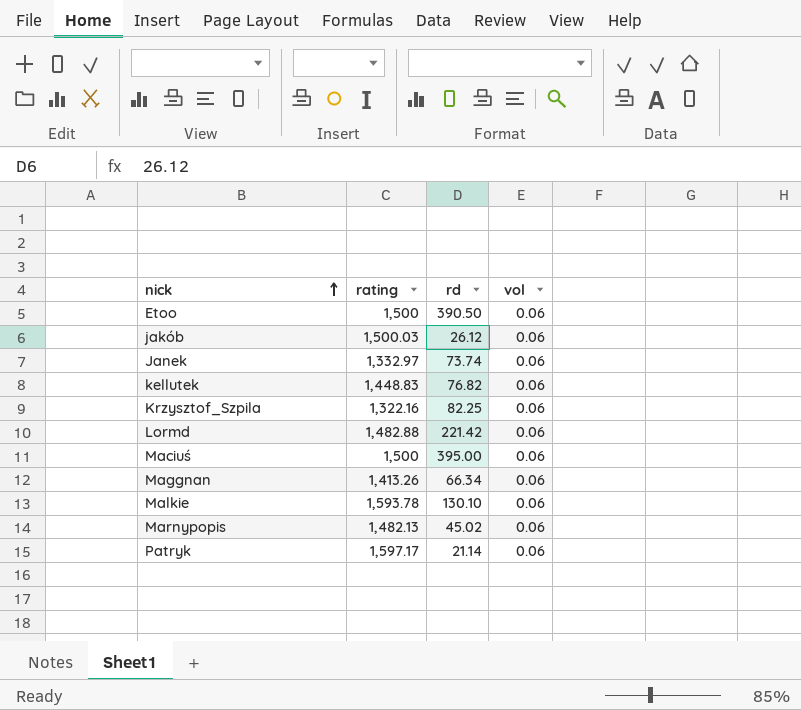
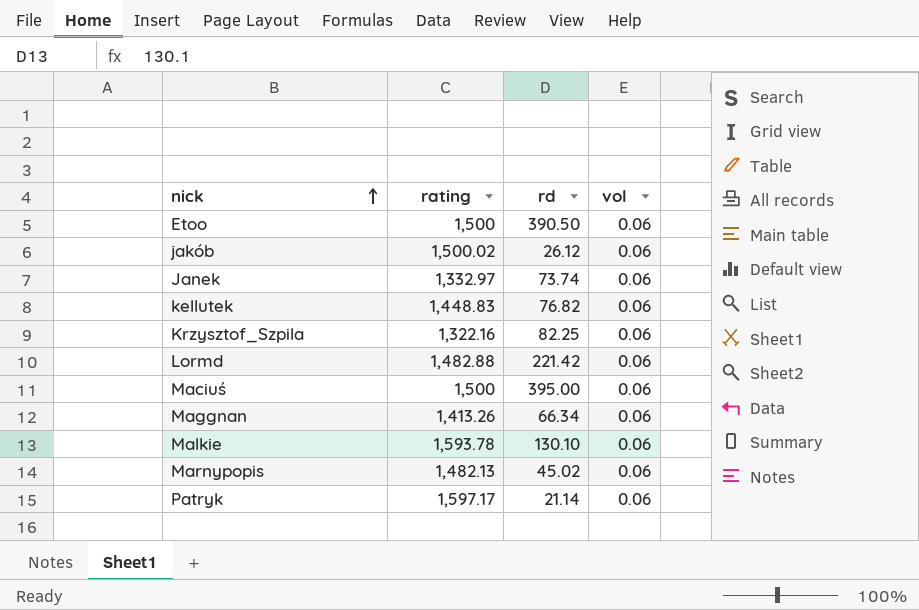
jakób | rating: 1,500.03 -> 1,500.02

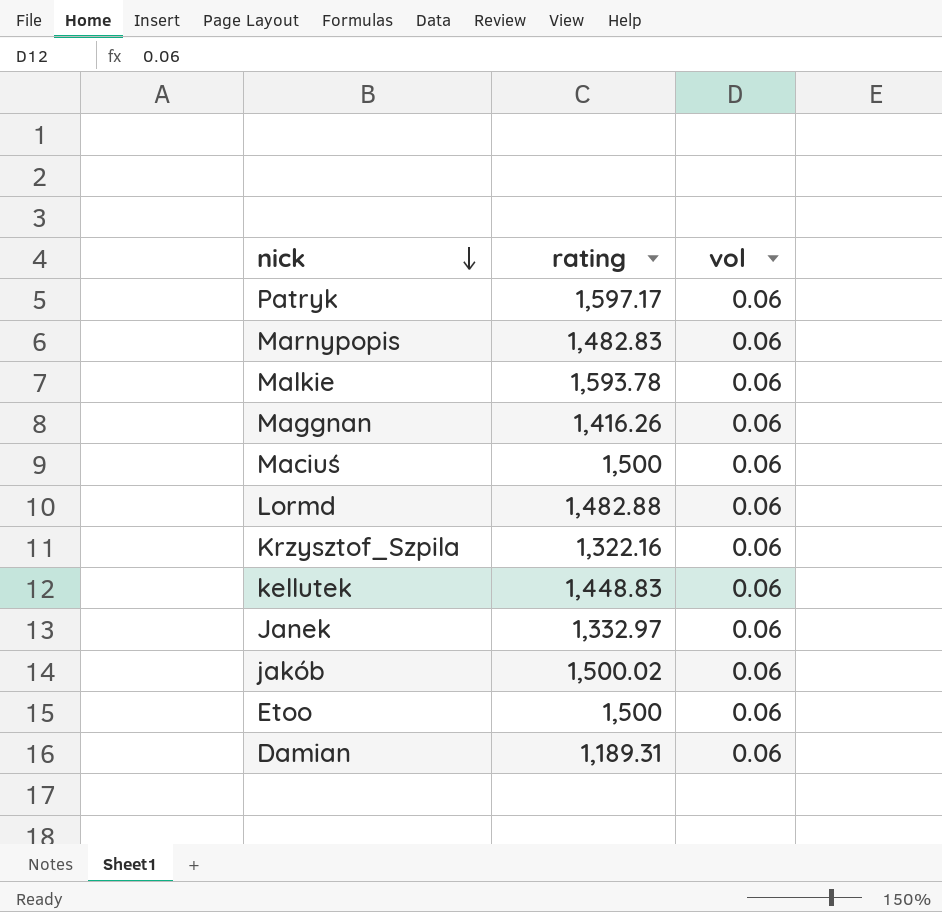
row order: nick ascending -> nick descending
column rd | position: 3 -> none
Marnypopis | rating: 1,482.13 -> 1,482.83
Maggnan | rating: 1,413.26 -> 1,416.26
row Damian: none -> 1,189.31 | 0.06

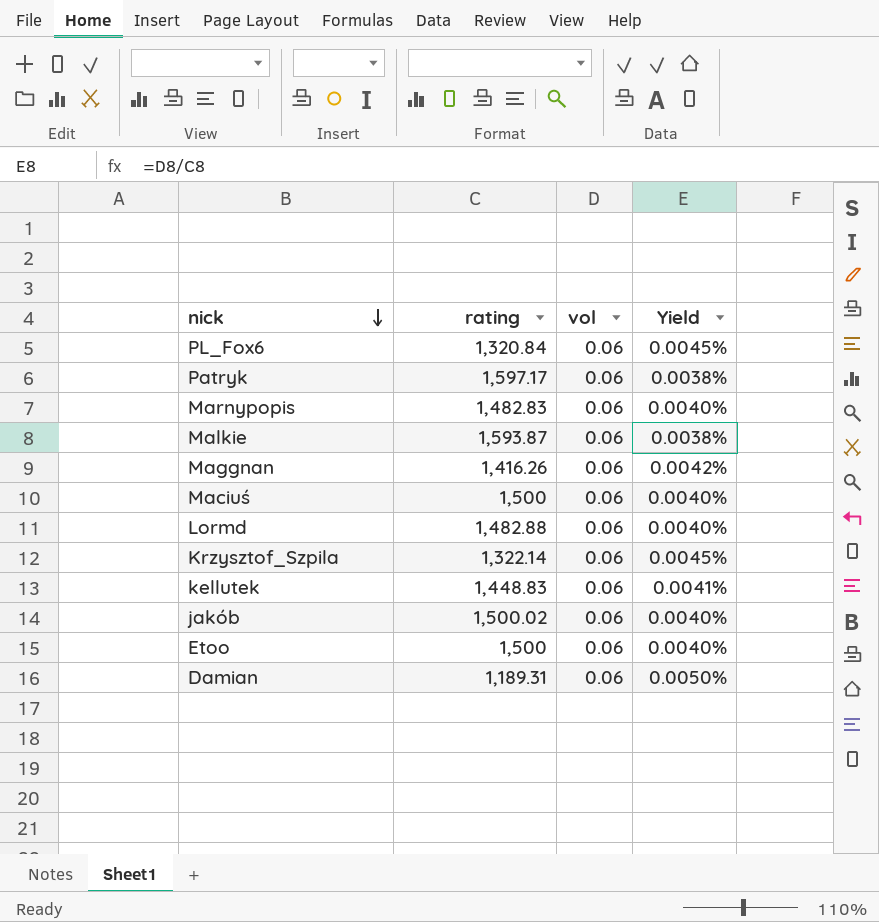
column Yield | formula: none -> [vol] / [rating]
row Janek: 1,332.97 | 0.06 -> none
row PL_Fox6: none -> 1,320.84 | 0.06 | 0.0045%
Malkie | rating: 1,593.78 -> 1,593.87
Krzysztof_Szpila | rating: 1,322.16 -> 1,322.14

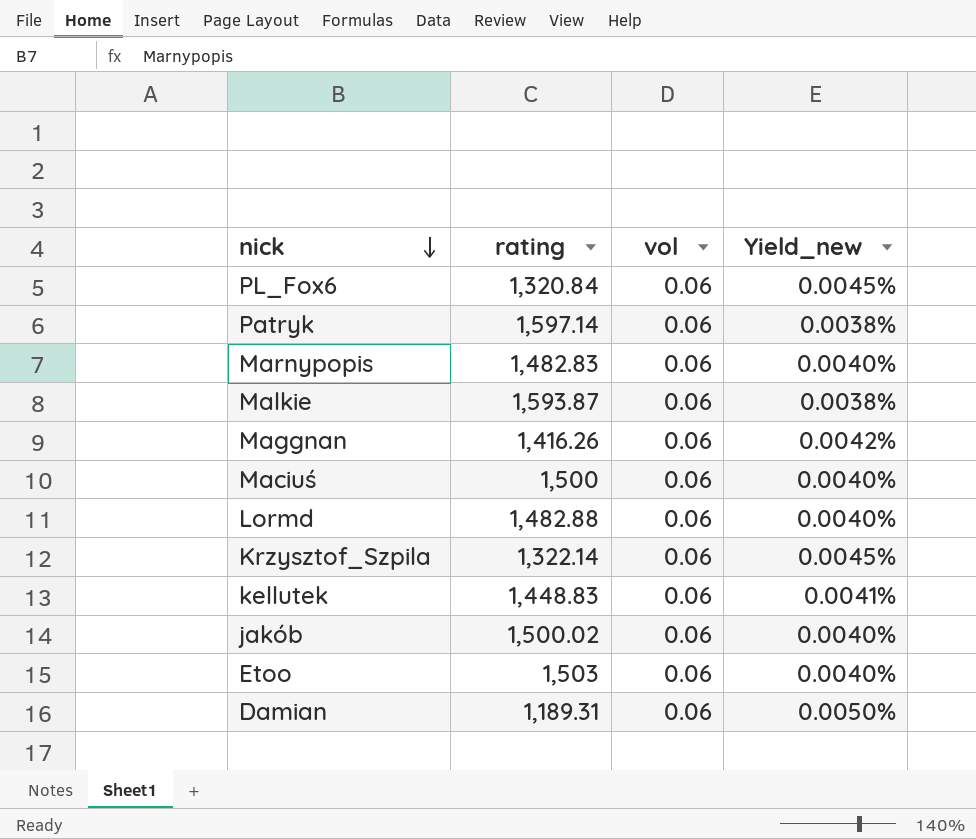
column name: Yield -> Yield_new
Patryk | rating: 1,597.17 -> 1,597.14
Etoo | rating: 1,500 -> 1,503

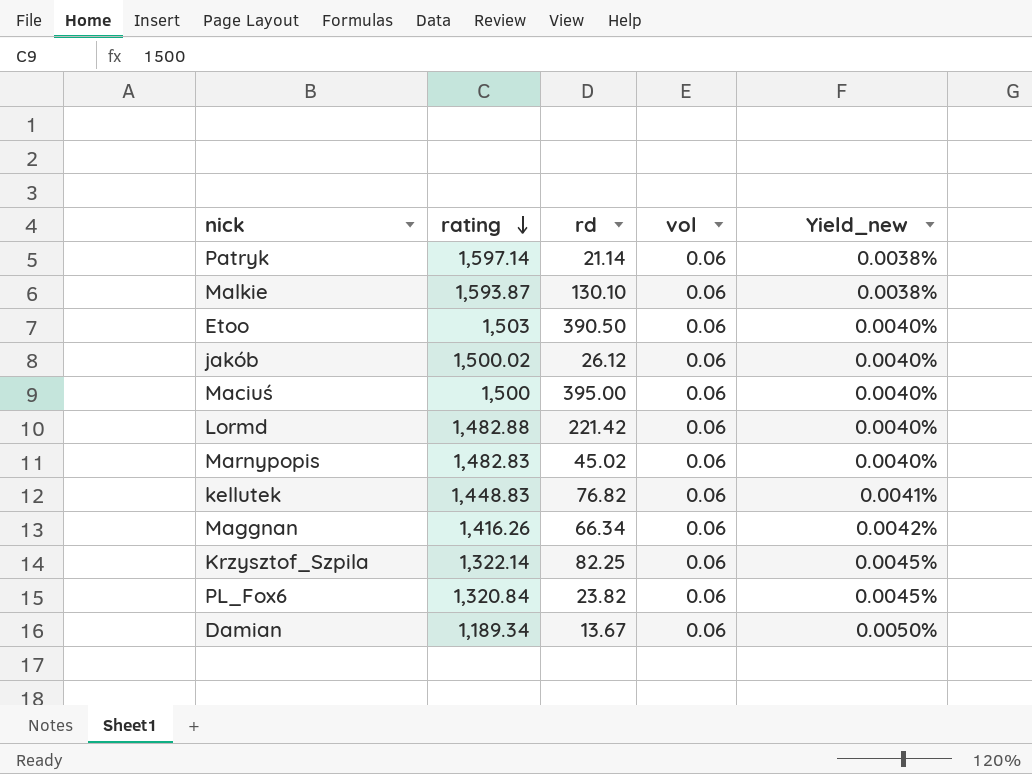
row order: nick descending -> rating descending
column rd | position: none -> 3
Damian | rating: 1,189.31 -> 1,189.34

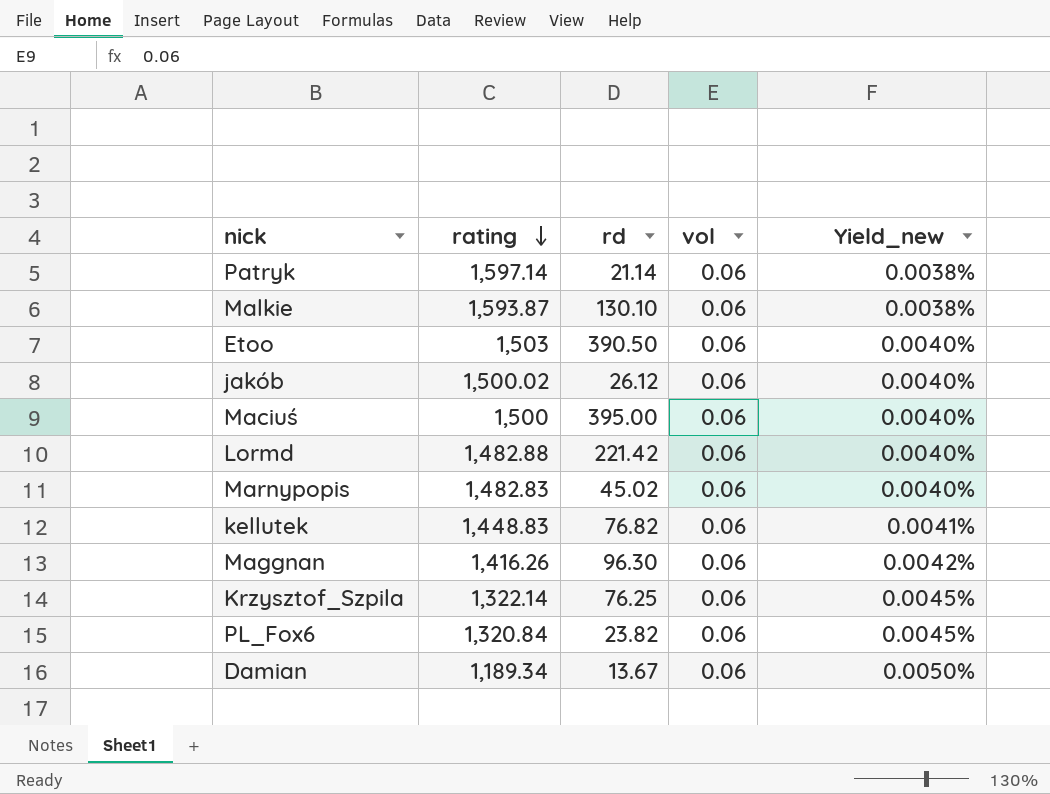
Maggnan | rd: 66.34 -> 96.30
Krzysztof_Szpila | rd: 82.25 -> 76.25

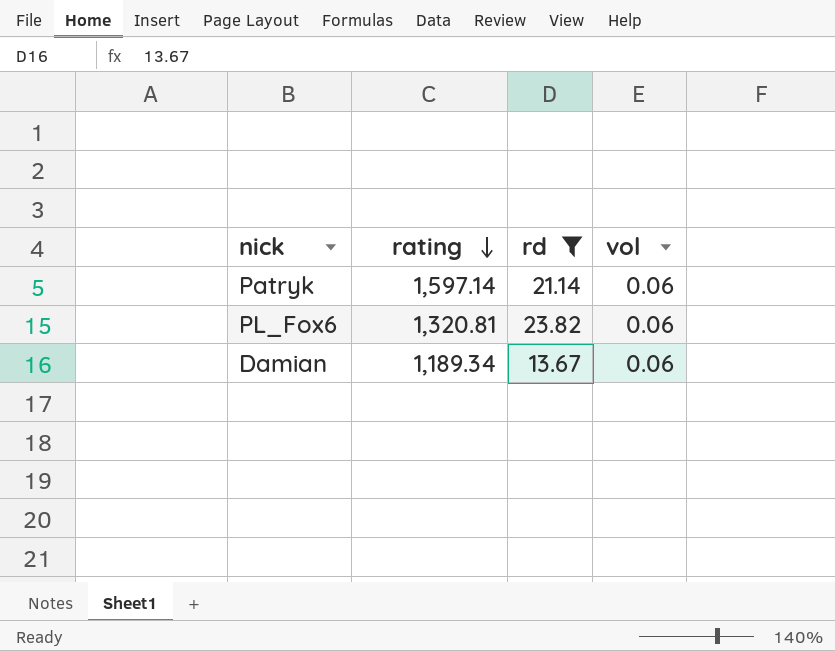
filter: none -> rd <= 23.82
column Yield_new | formula: [vol] / [rating] -> none
PL_Fox6 | rating: 1,320.84 -> 1,320.81

